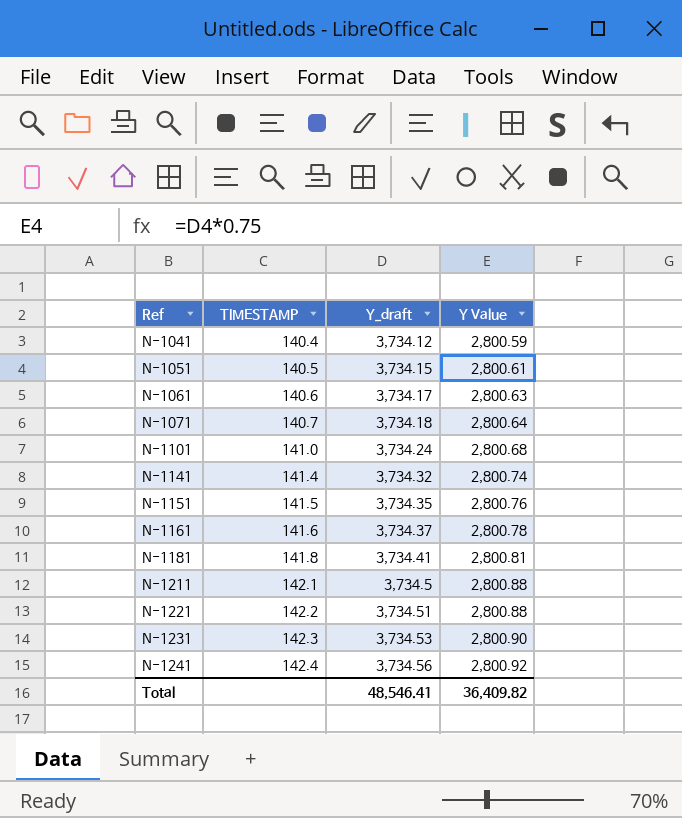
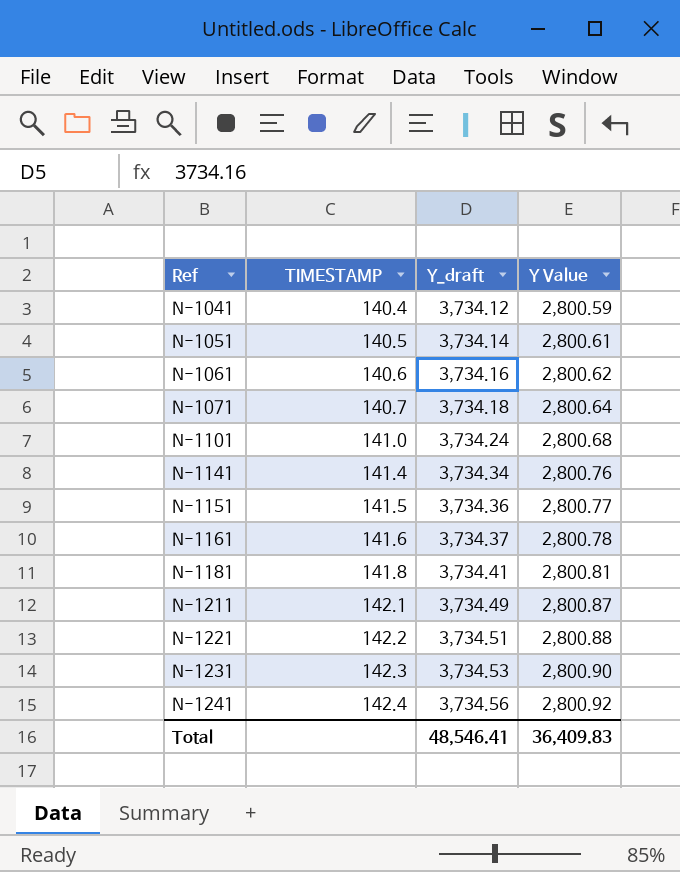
N-1051 | Y_draft: 3,734.15 -> 3,734.14
N-1061 | Y_draft: 3,734.17 -> 3,734.16
N-1061 | Y Value: 2,800.63 -> 2,800.62
N-1141 | Y_draft: 3,734.32 -> 3,734.34
N-1141 | Y Value: 2,800.74 -> 2,800.76
N-1151 | Y_draft: 3,734.35 -> 3,734.36
N-1151 | Y Value: 2,800.76 -> 2,800.77
N-1211 | Y_draft: 3,734.5 -> 3,734.49
N-1211 | Y Value: 2,800.88 -> 2,800.87
Total | Y Value: 36,409.82 -> 36,409.83

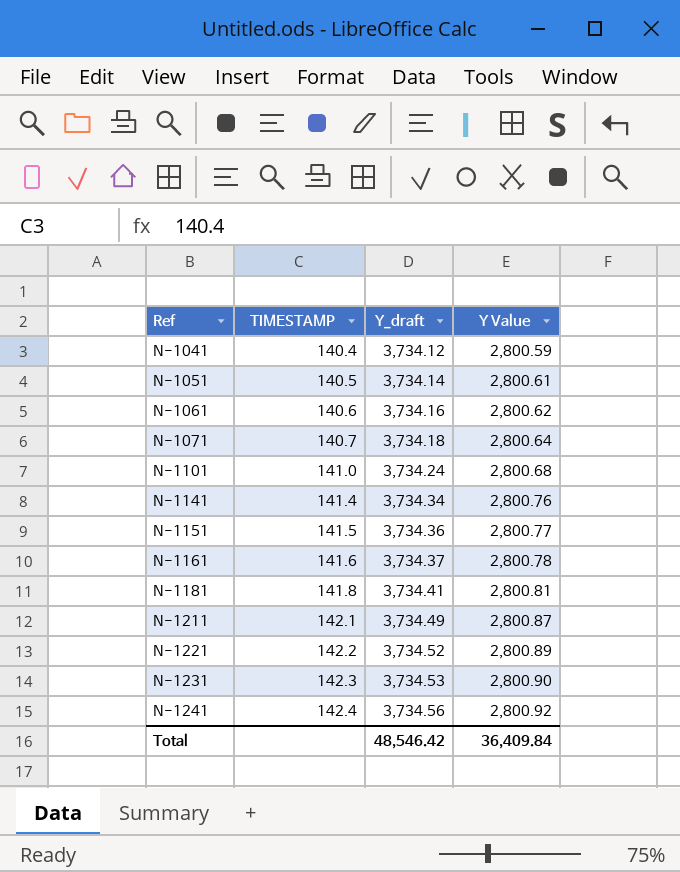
N-1221 | Y_draft: 3,734.51 -> 3,734.52
N-1221 | Y Value: 2,800.88 -> 2,800.89
Total | Y_draft: 48,546.41 -> 48,546.42
Total | Y Value: 36,409.83 -> 36,409.84

